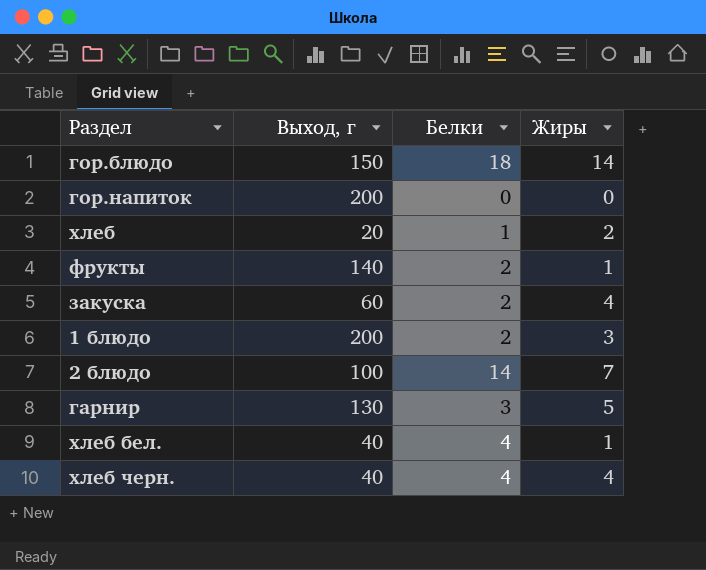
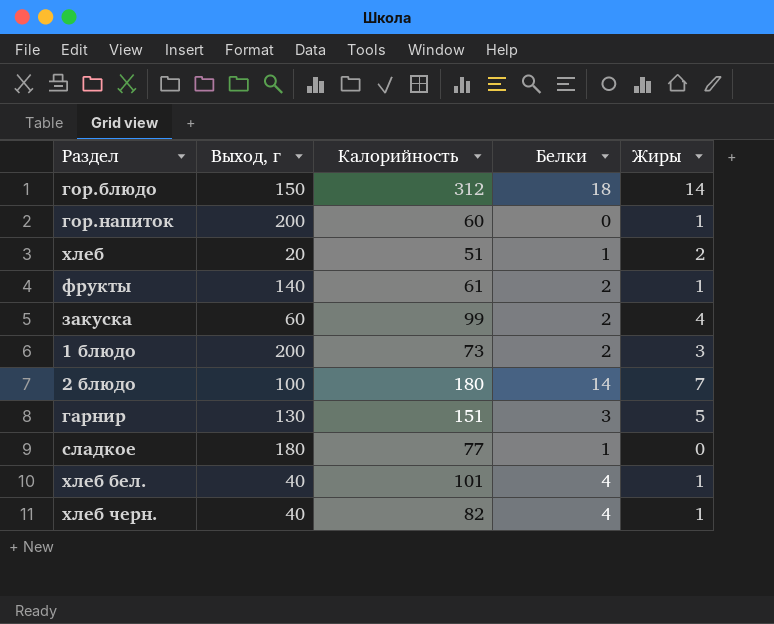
column Калорийность | position: none -> 3
гор.напиток | Жиры: 0 -> 1
row сладкое: none -> 180 | 77 | 1 | 0
хлеб черн. | Жиры: 4 -> 1

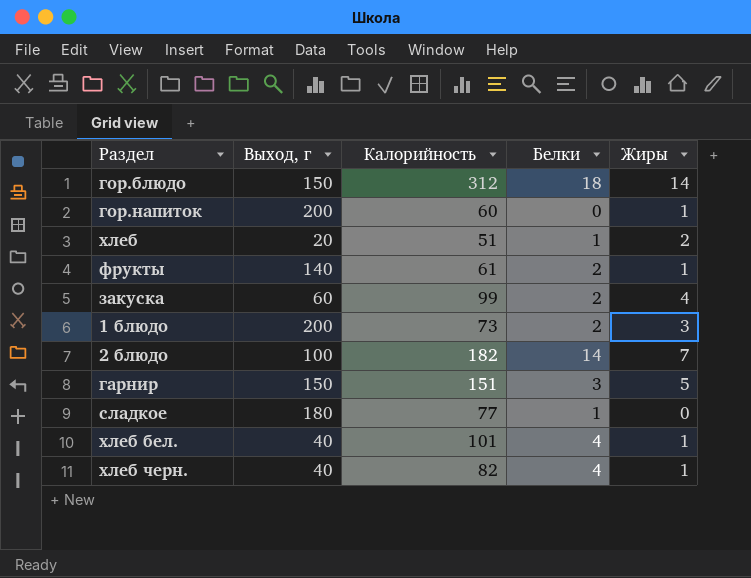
2 блюдо | Калорийность: 180 -> 182
гарнир | Выход, г: 130 -> 150

